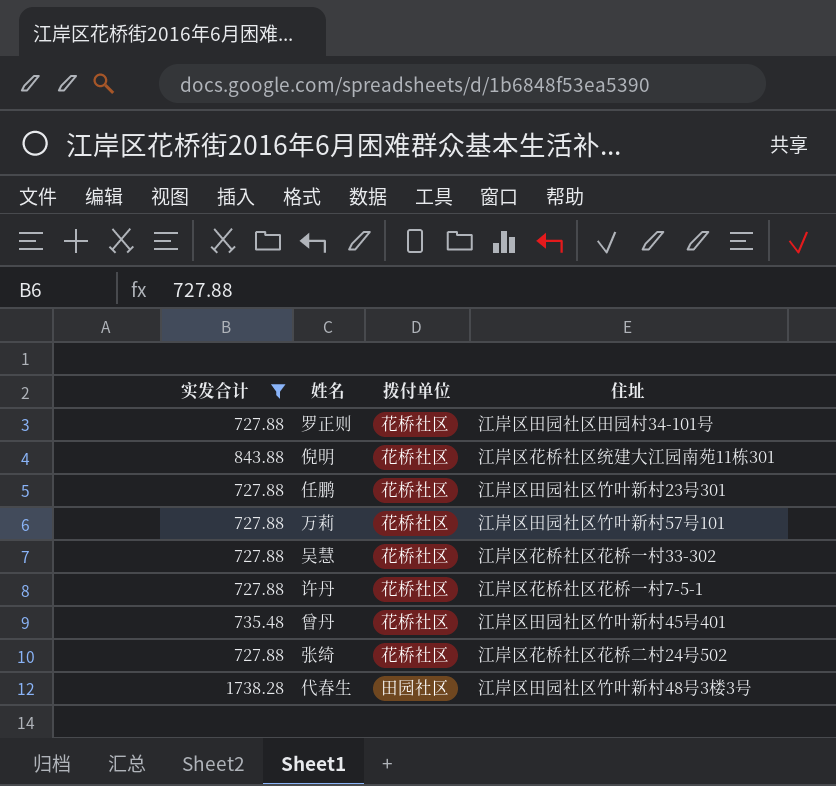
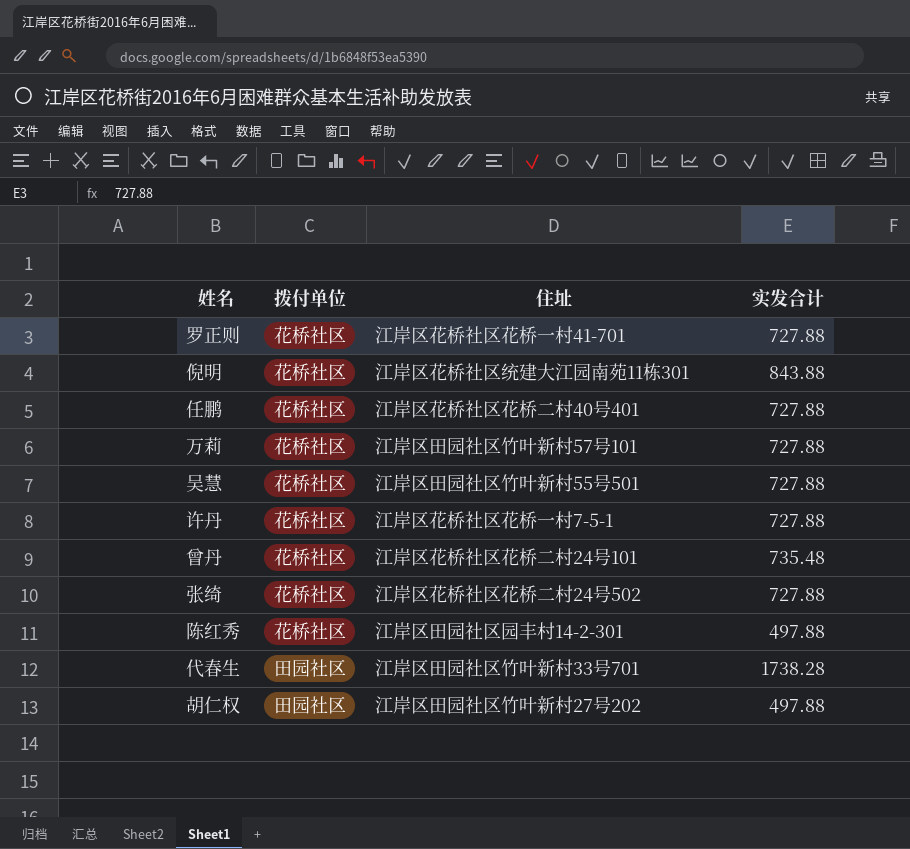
filter: 实发合计 != 497.88 -> none
column 实发合计 | position: 1 -> 4
罗正则 | 住址: 江岸区田园社区田园村34-101号 -> 江岸区花桥社区花桥一村41-701
任鹏 | 住址: 江岸区田园社区竹叶新村23号301 -> 江岸区花桥社区花桥二村40号401
吴慧 | 住址: 江岸区花桥社区花桥一村33-302 -> 江岸区田园社区竹叶新村55号501
曾丹 | 住址: 江岸区田园社区竹叶新村45号401 -> 江岸区花桥社区花桥二村24号101
代春生 | 住址: 江岸区田园社区竹叶新村48号3楼3号 -> 江岸区田园社区竹叶新村33号701

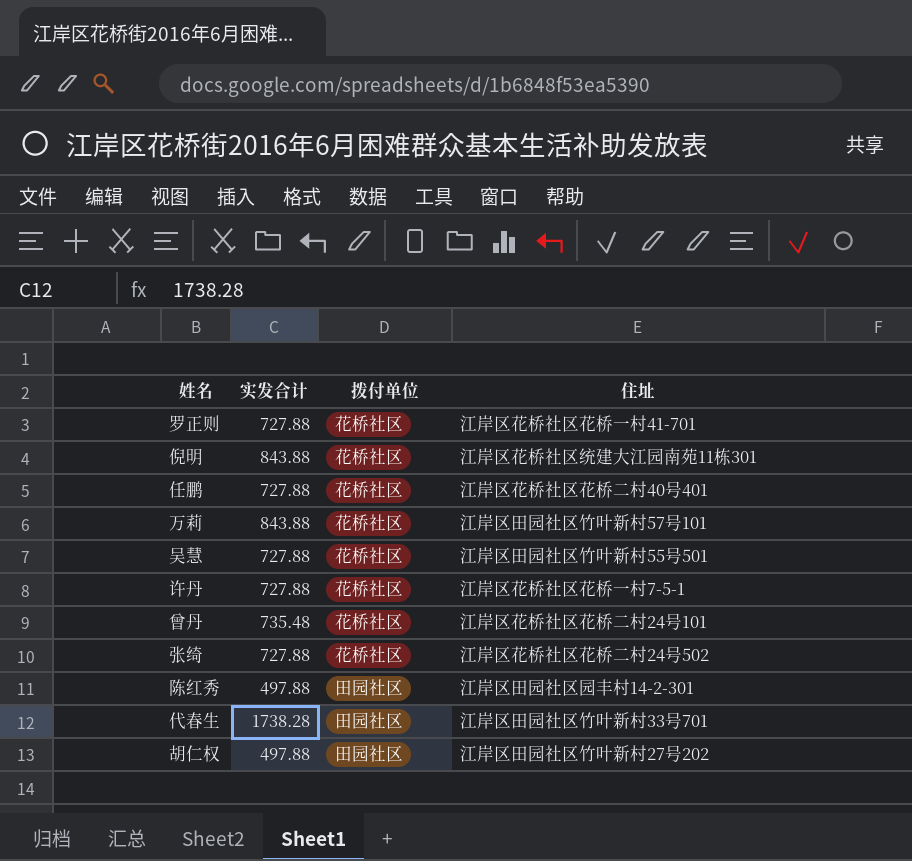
column 实发合计 | position: 4 -> 2
万莉 | 实发合计: 727.88 -> 843.88
陈红秀 | 拨付单位: 花桥社区 -> 田园社区

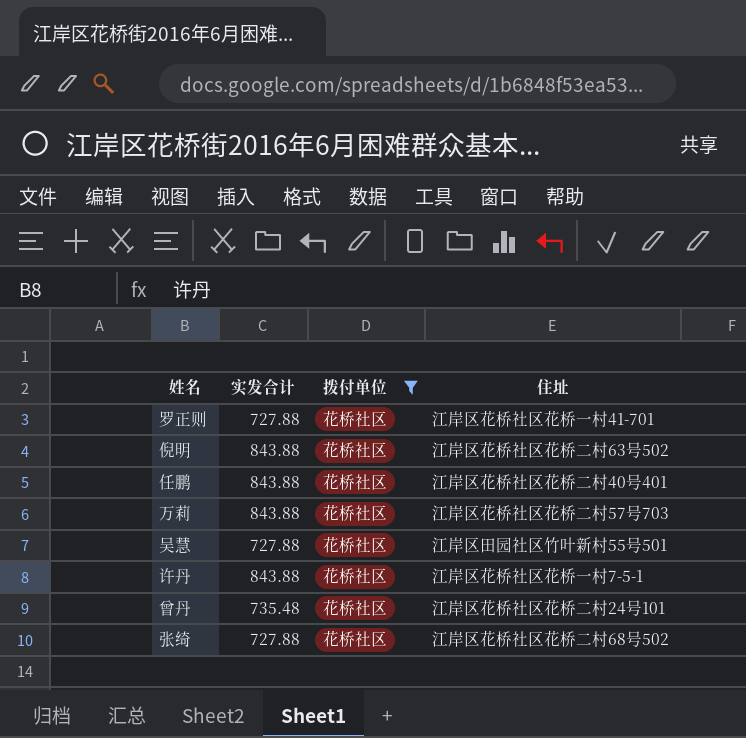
filter: none -> 拨付单位 = 花桥社区
倪明 | 住址: 江岸区花桥社区统建大江园南苑11栋301 -> 江岸区花桥社区花桥二村63号502
任鹏 | 实发合计: 727.88 -> 843.88
万莉 | 住址: 江岸区田园社区竹叶新村57号101 -> 江岸区花桥社区花桥二村57号703
许丹 | 实发合计: 727.88 -> 843.88
张绮 | 住址: 江岸区花桥社区花桥二村24号502 -> 江岸区花桥社区花桥二村68号502

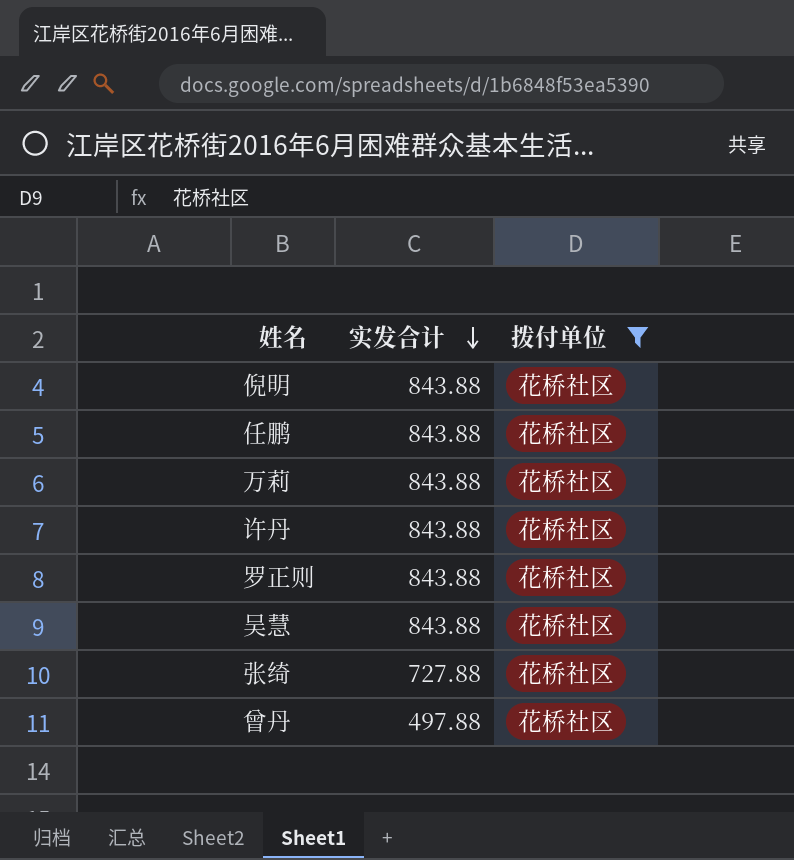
row order: none -> 实发合计 descending
column 住址 | position: 4 -> none
罗正则 | 实发合计: 727.88 -> 843.88
吴慧 | 实发合计: 727.88 -> 843.88
曾丹 | 实发合计: 735.48 -> 497.88

